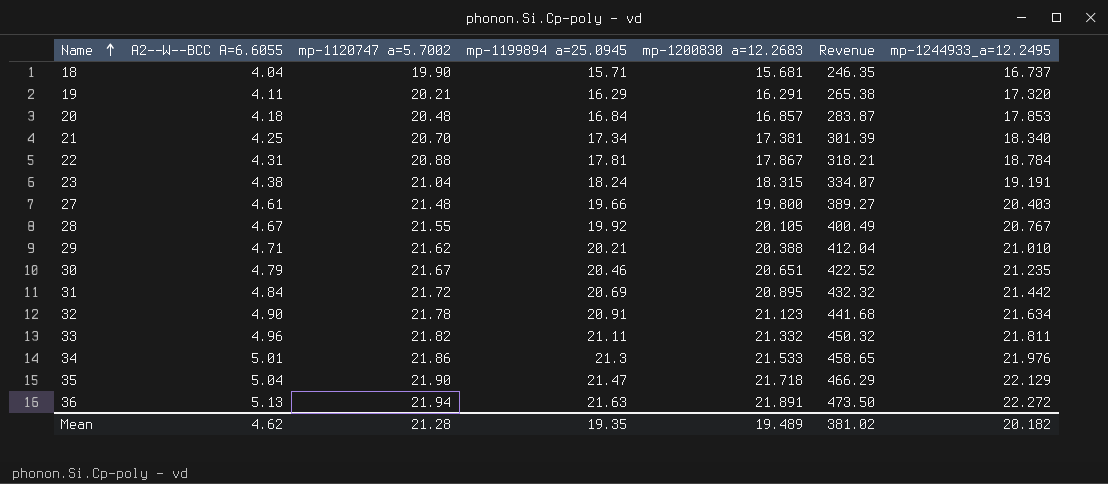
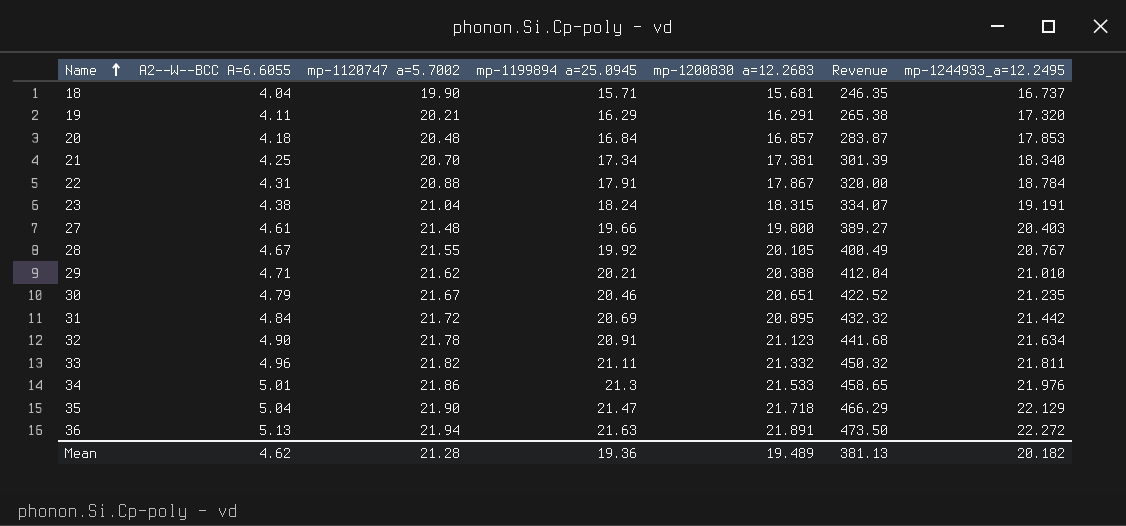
22 | mp-1199894 a=25.0945: 17.81 -> 17.91
22 | Revenue: 318.21 -> 320.00
Mean | mp-1199894 a=25.0945: 19.35 -> 19.36
Mean | Revenue: 381.02 -> 381.13

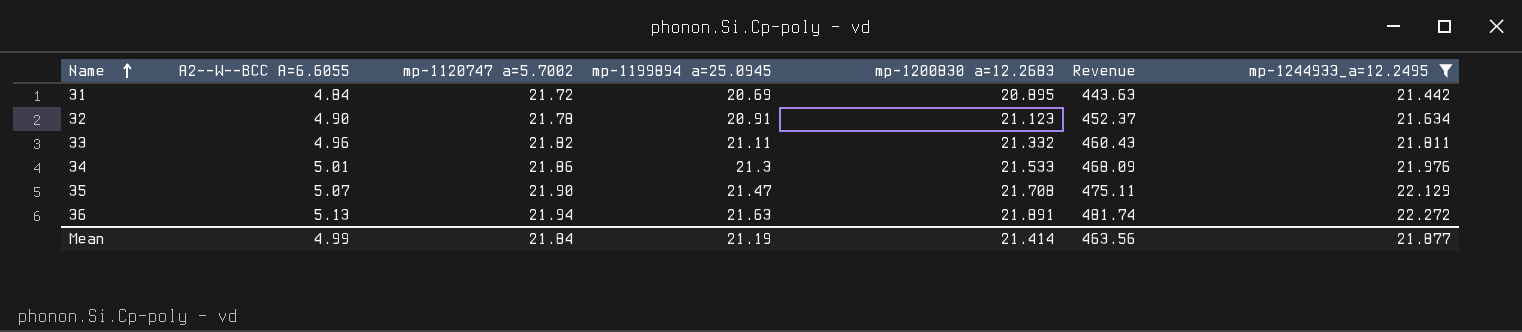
filter: none -> mp-1244933_a=12.2495 >= 21.442
column Revenue | formula: [mp-1199894 a=25.0945] * [mp-1200830 a=12.2683] -> [mp-1199894 a=25.0945] * [mp-1244933_a=12.2495]
35 | A2--W--BCC A=6.6055: 5.04 -> 5.07
35 | mp-1200830 a=12.2683: 21.718 -> 21.708
Mean | A2--W--BCC A=6.6055: 4.62 -> 4.99
Mean | mp-1120747 a=5.7002: 21.28 -> 21.84
Mean | mp-1199894 a=25.0945: 19.36 -> 21.19
Mean | mp-1200830 a=12.2683: 19.489 -> 21.414
Mean | Revenue: 381.13 -> 463.56
Mean | mp-1244933_a=12.2495: 20.182 -> 21.877

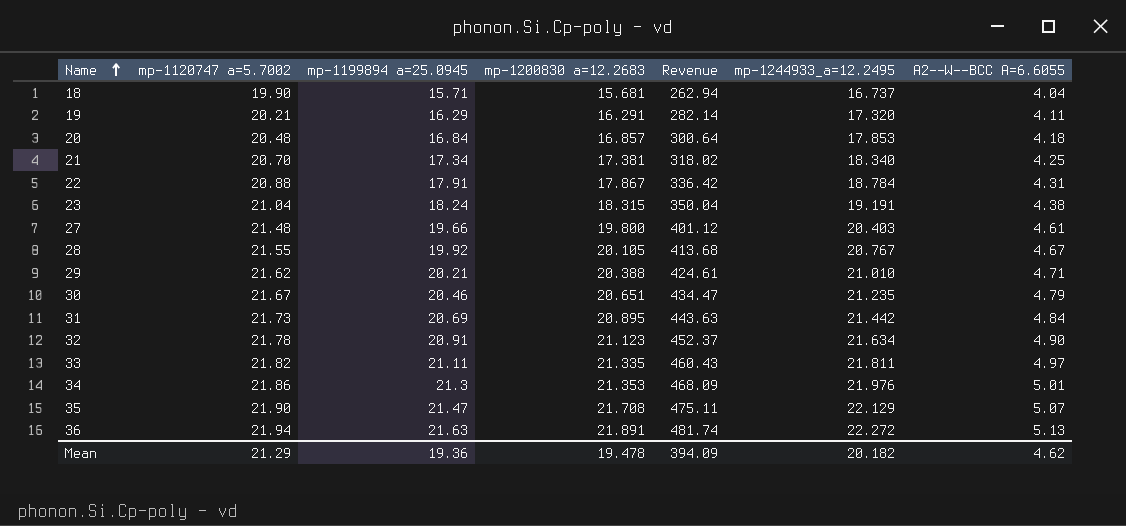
filter: mp-1244933_a=12.2495 >= 21.442 -> none
column A2--W--BCC A=6.6055 | position: 2 -> 7
31 | mp-1120747 a=5.7002: 21.72 -> 21.73
33 | mp-1200830 a=12.2683: 21.332 -> 21.335
33 | A2--W--BCC A=6.6055: 4.96 -> 4.97
34 | mp-1200830 a=12.2683: 21.533 -> 21.353
Mean | mp-1120747 a=5.7002: 21.84 -> 21.29
Mean | mp-1199894 a=25.0945: 21.19 -> 19.36
Mean | mp-1200830 a=12.2683: 21.414 -> 19.478
Mean | Revenue: 463.56 -> 394.09
Mean | mp-1244933_a=12.2495: 21.877 -> 20.182
Mean | A2--W--BCC A=6.6055: 4.99 -> 4.62

